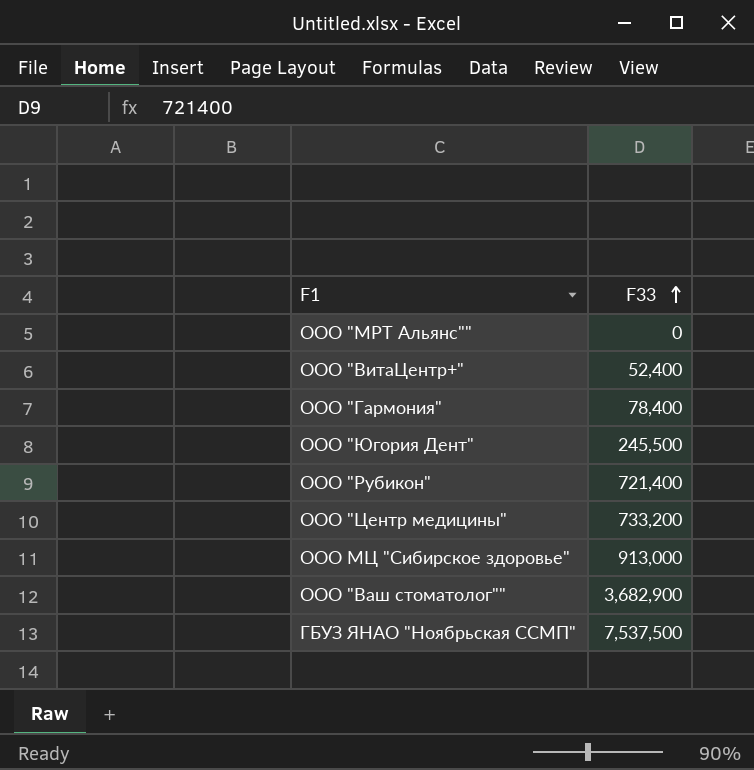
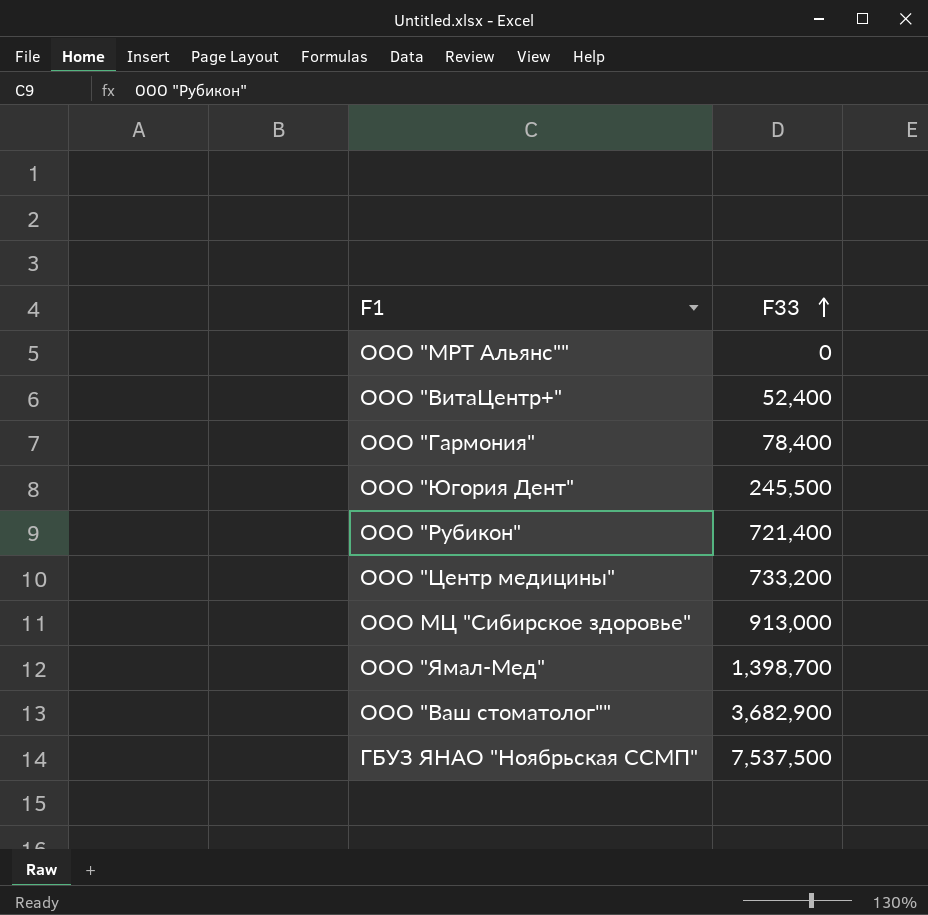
row ООО "Ямал-Мед": none -> 1,398,700

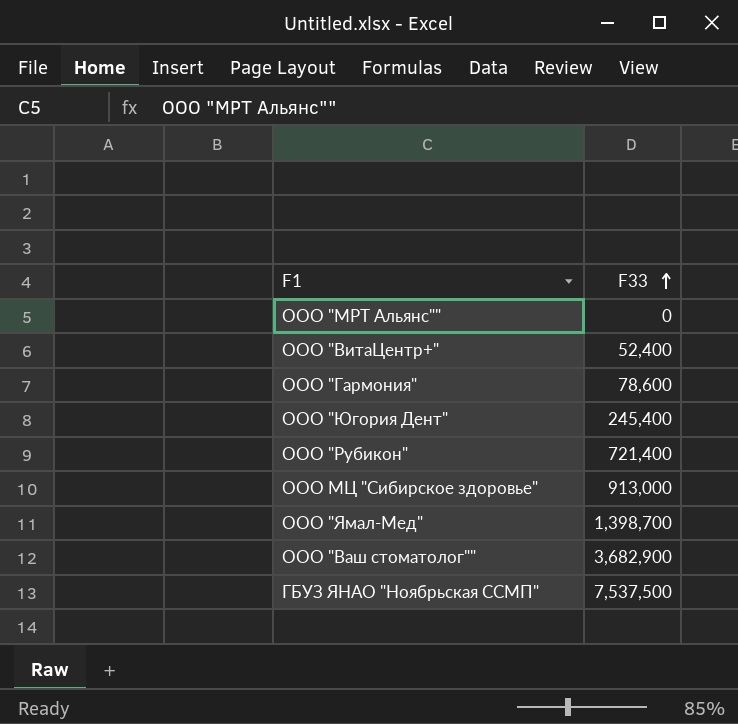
row ООО "Центр медицины": 733,200 -> none
ООО "Гармония" | F33: 78,400 -> 78,600
ООО "Югория Дент" | F33: 245,500 -> 245,400

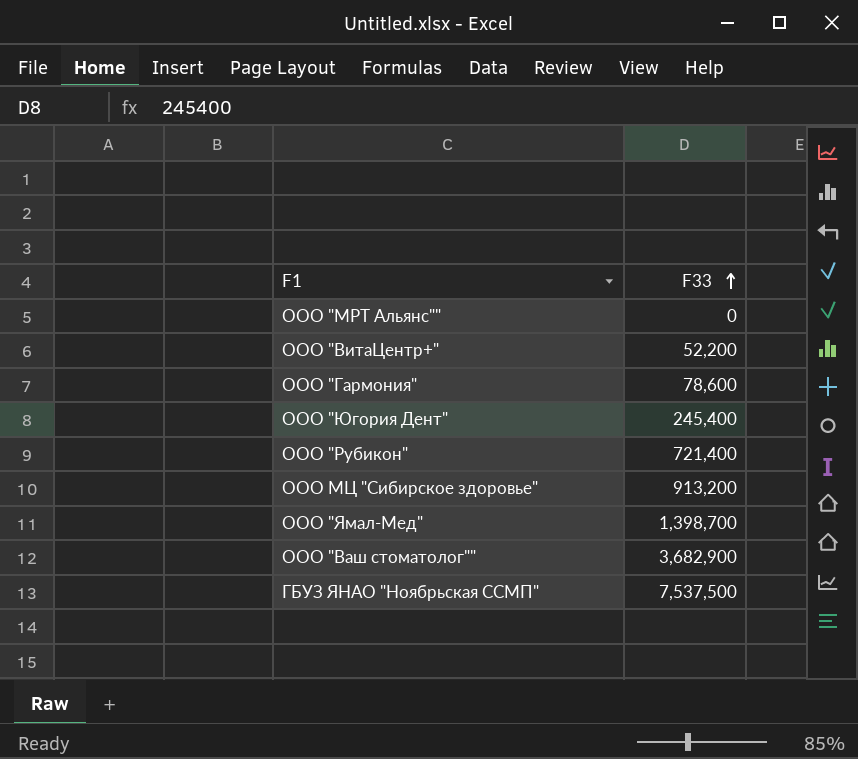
ООО "ВитаЦентр+" | F33: 52,400 -> 52,200
ООО МЦ "Сибирское здоровье" | F33: 913,000 -> 913,200

